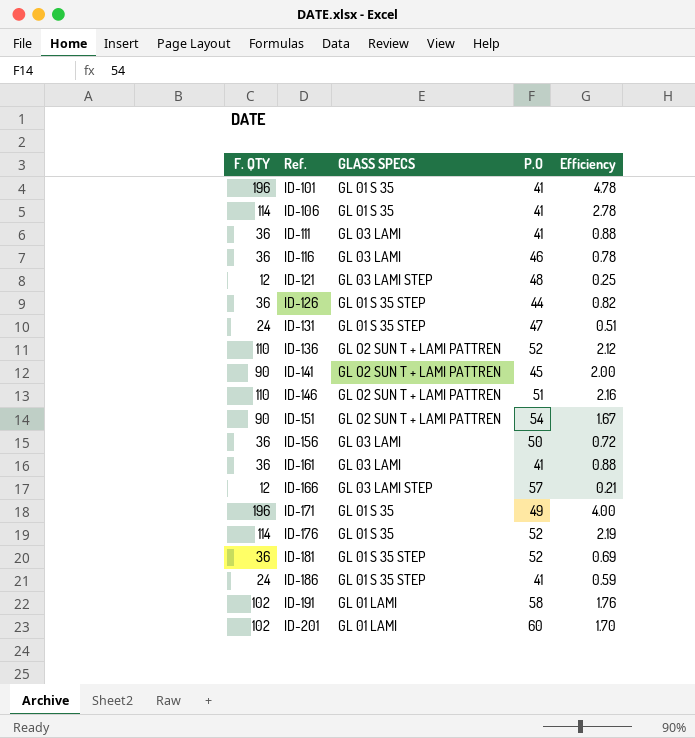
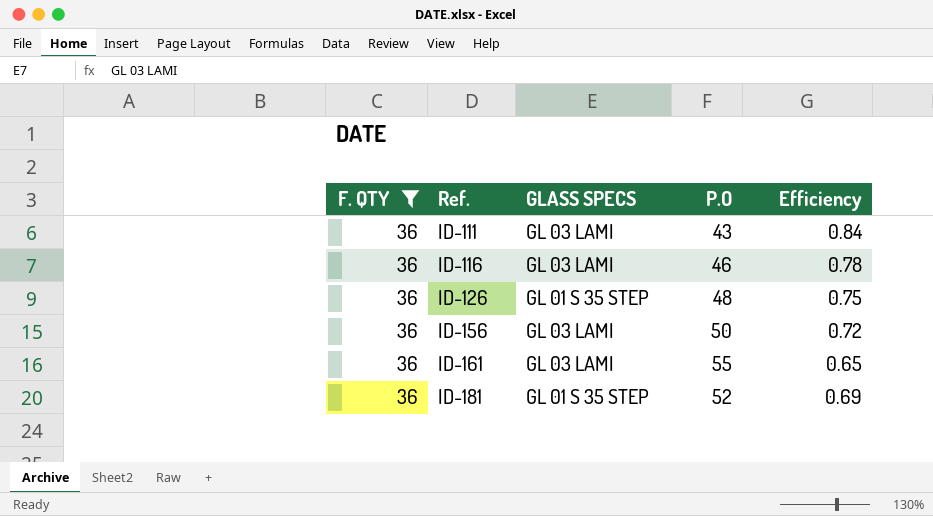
filter: none -> F. QTY = 36
ID-111 | P.O: 41 -> 43
ID-111 | Efficiency: 0.88 -> 0.84
ID-126 | P.O: 44 -> 48
ID-126 | Efficiency: 0.82 -> 0.75
ID-161 | P.O: 41 -> 55
ID-161 | Efficiency: 0.88 -> 0.65

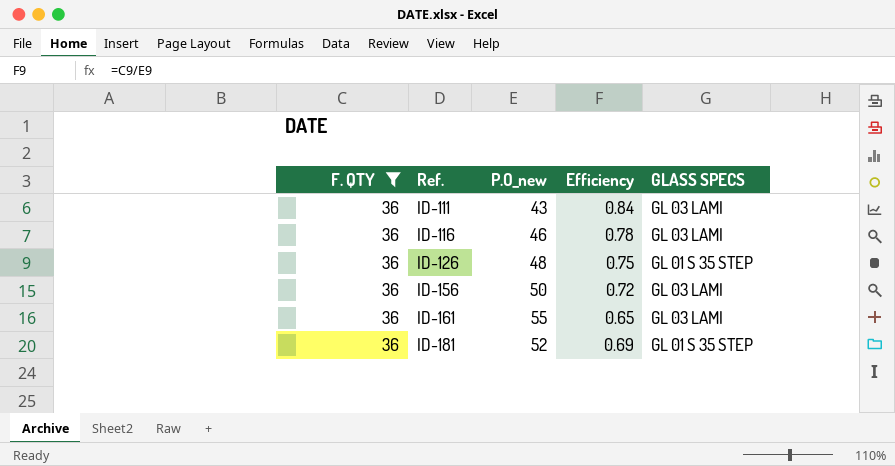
column name: P.O -> P.O_new
column GLASS SPECS | position: 3 -> 5

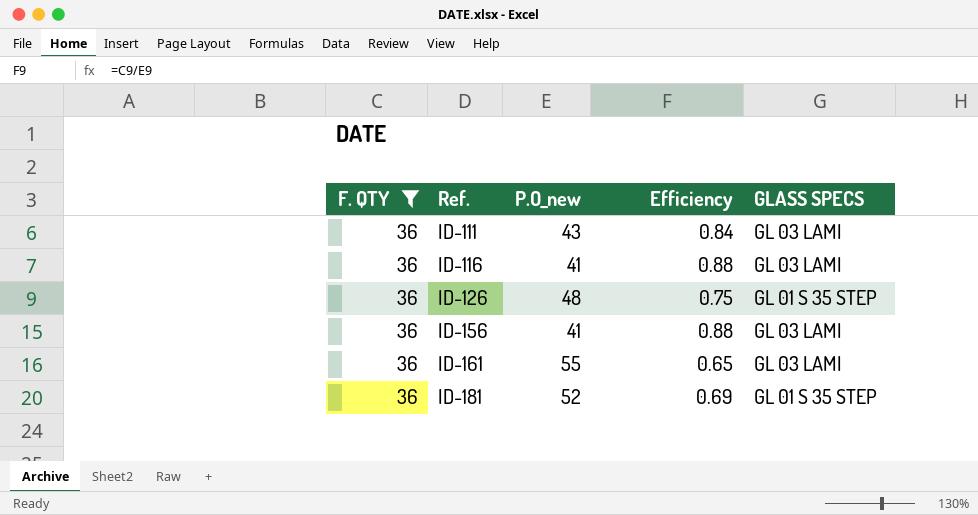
ID-116 | P.O_new: 46 -> 41
ID-116 | Efficiency: 0.78 -> 0.88
ID-156 | P.O_new: 50 -> 41
ID-156 | Efficiency: 0.72 -> 0.88

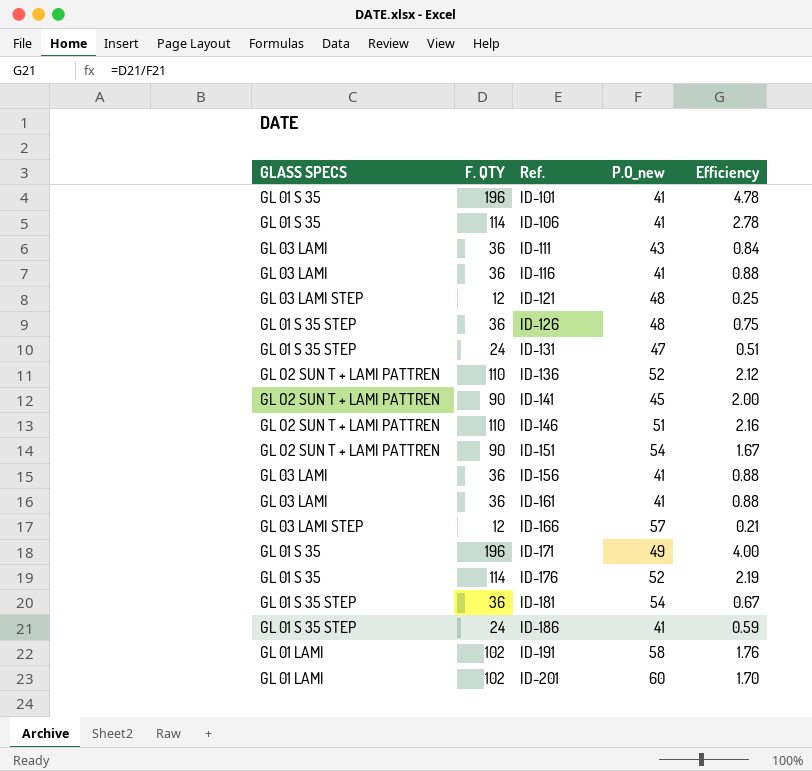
filter: F. QTY = 36 -> none
column GLASS SPECS | position: 5 -> 1
ID-161 | P.O_new: 55 -> 41
ID-161 | Efficiency: 0.65 -> 0.88
ID-181 | P.O_new: 52 -> 54
ID-181 | Efficiency: 0.69 -> 0.67

